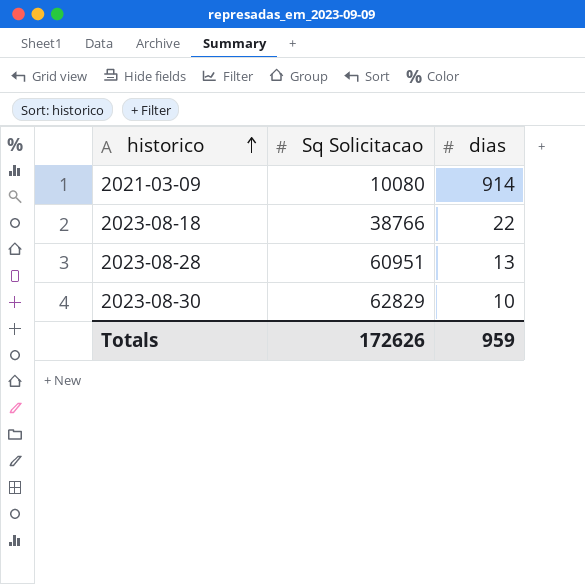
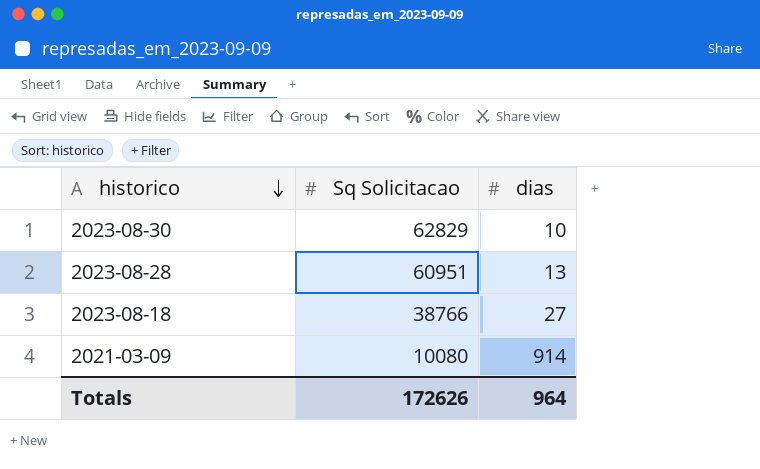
row order: historico ascending -> historico descending
2023-08-18 | dias: 22 -> 27
Totals | dias: 959 -> 964

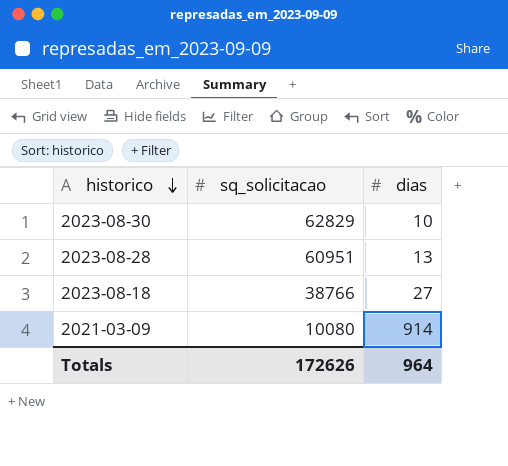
column name: Sq Solicitacao -> sq_solicitacao

